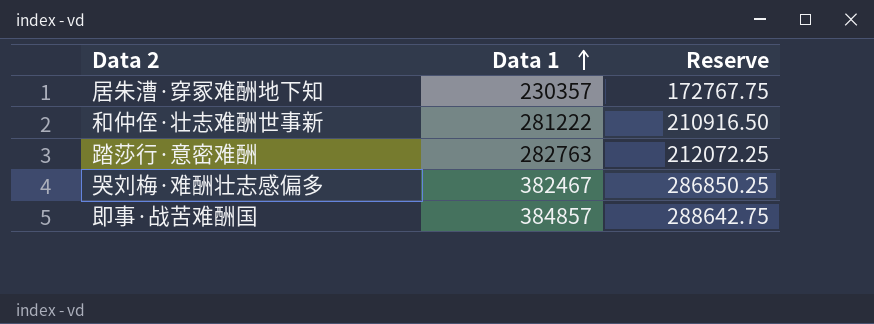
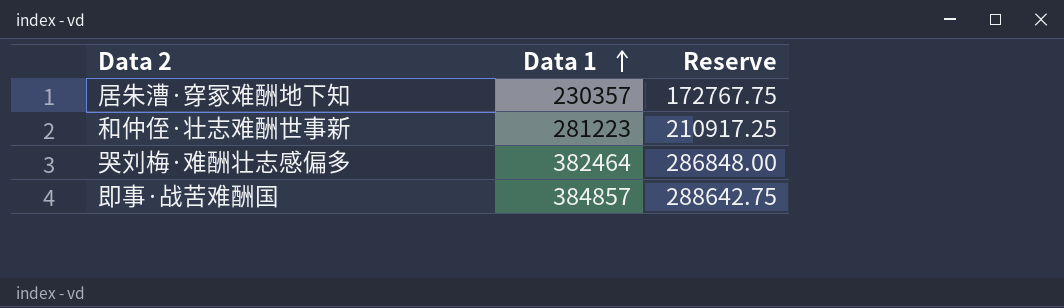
row 踏莎行·意密难酬: 282763 | 212072.25 -> none
和仲侄·壮志难酬世事新 | Data 1: 281222 -> 281223
和仲侄·壮志难酬世事新 | Reserve: 210916.50 -> 210917.25
哭刘梅·难酬壮志感偏多 | Data 1: 382467 -> 382464
哭刘梅·难酬壮志感偏多 | Reserve: 286850.25 -> 286848.00

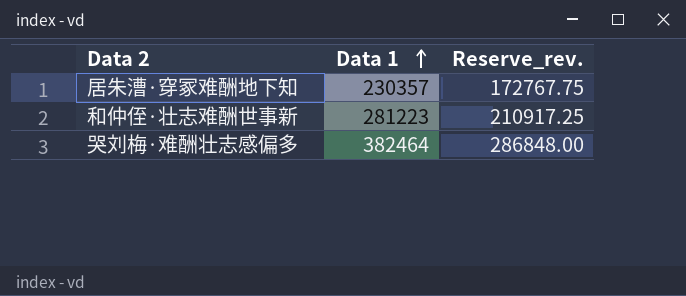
column name: Reserve -> Reserve_rev.
row 即事·战苦难酬国: 384857 | 288642.75 -> none

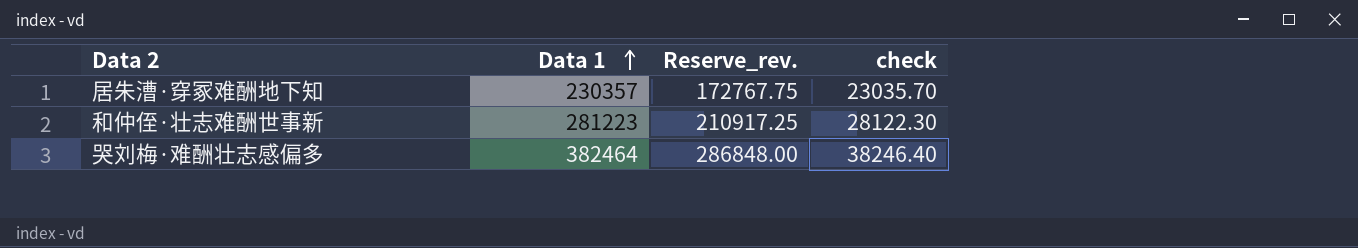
column check | formula: none -> [Data 1] * 0.1

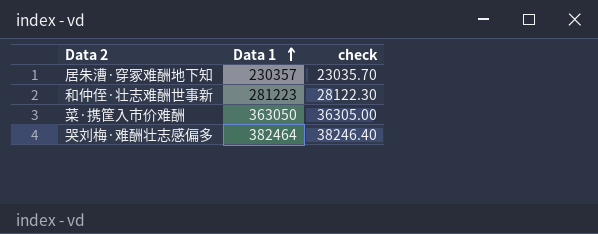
column Reserve_rev. | formula: [Data 1] * 0.75 -> none
row 菜·携筐入市价难酬: none -> 363050 | 36305.00

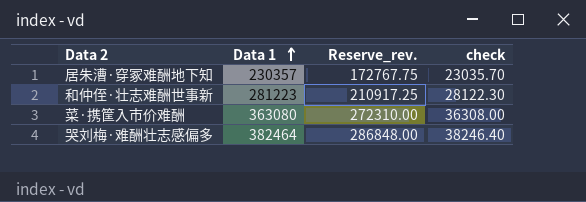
column Reserve_rev. | formula: none -> [Data 1] * 0.75
菜·携筐入市价难酬 | Data 1: 363050 -> 363080
菜·携筐入市价难酬 | check: 36305.00 -> 36308.00

